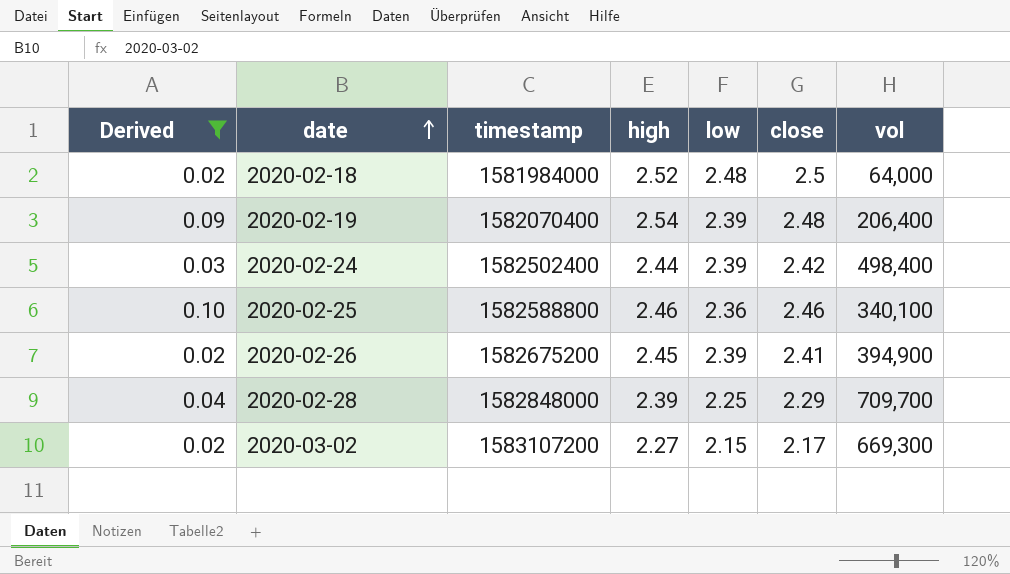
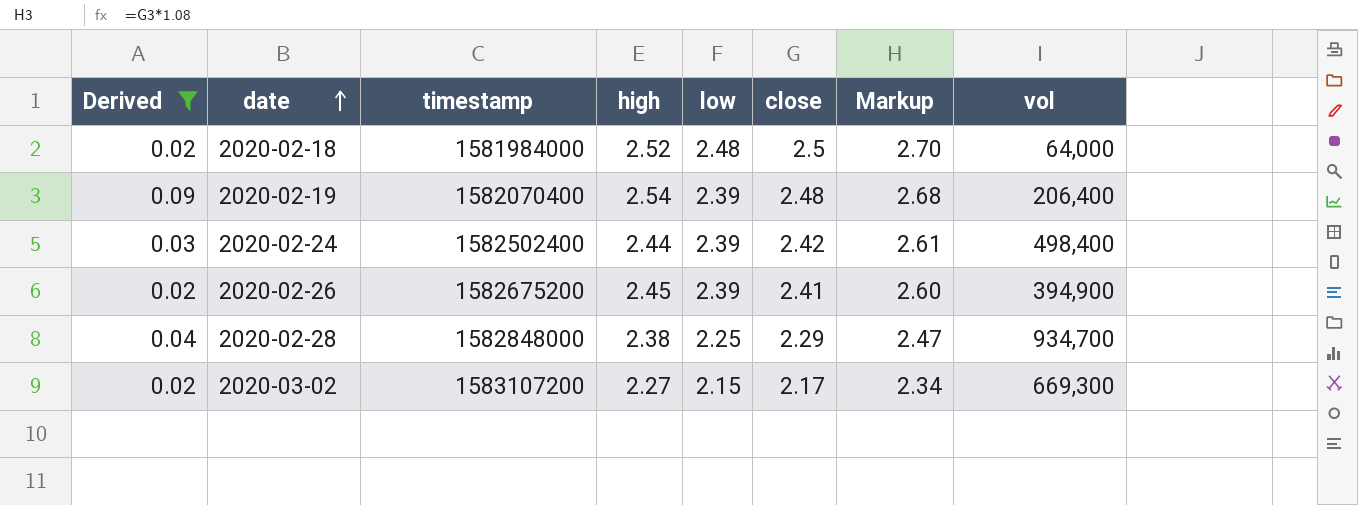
column Markup | formula: none -> [close] * 1.08
row 2020-02-25: 0.10 | 1582588800 | 2.46 | 2.36 | 2.46 | 340,100 -> none
2020-02-28 | high: 2.39 -> 2.38
2020-02-28 | vol: 709,700 -> 934,700

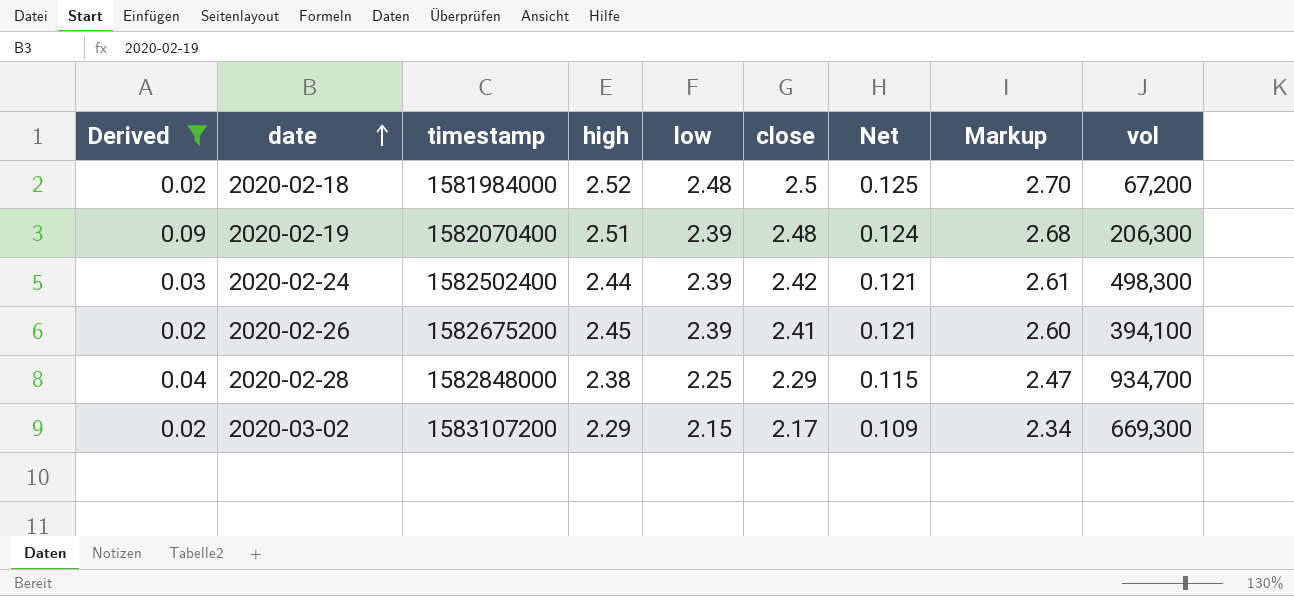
column Net | formula: none -> [close] * 0.05
2020-02-18 | vol: 64,000 -> 67,200
2020-02-19 | high: 2.54 -> 2.51
2020-02-19 | vol: 206,400 -> 206,300
2020-02-24 | vol: 498,400 -> 498,300
2020-02-26 | vol: 394,900 -> 394,100
2020-03-02 | high: 2.27 -> 2.29

